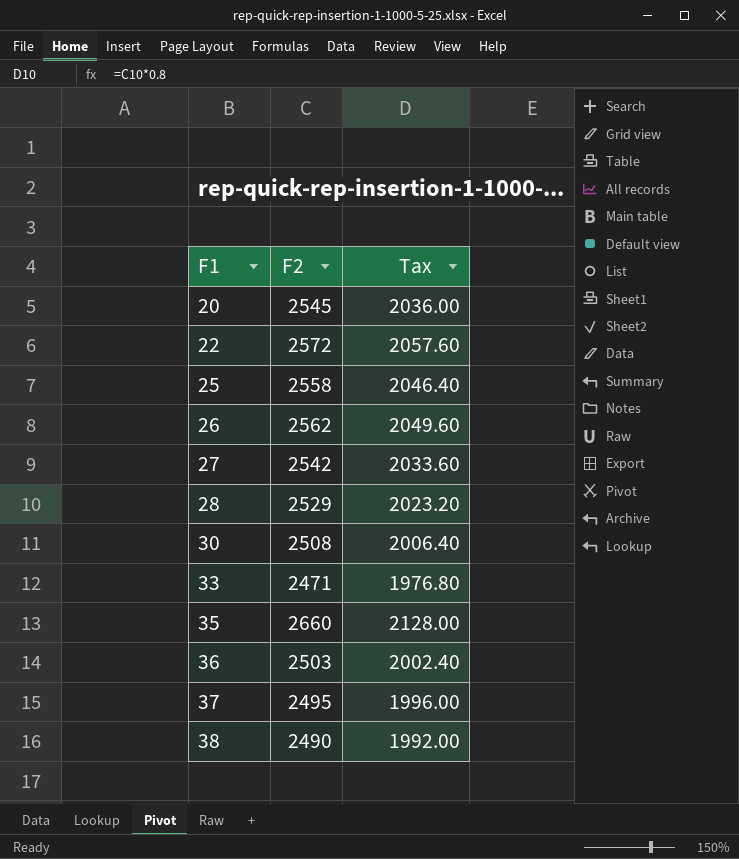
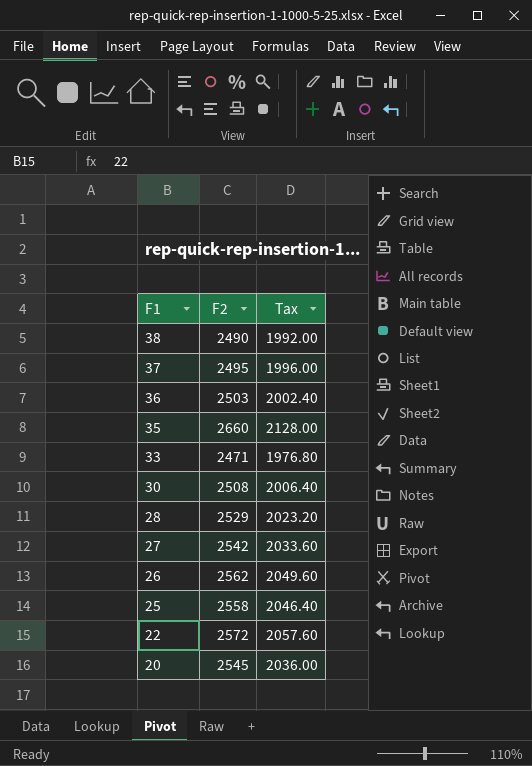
row order: F1 ascending -> F1 descending

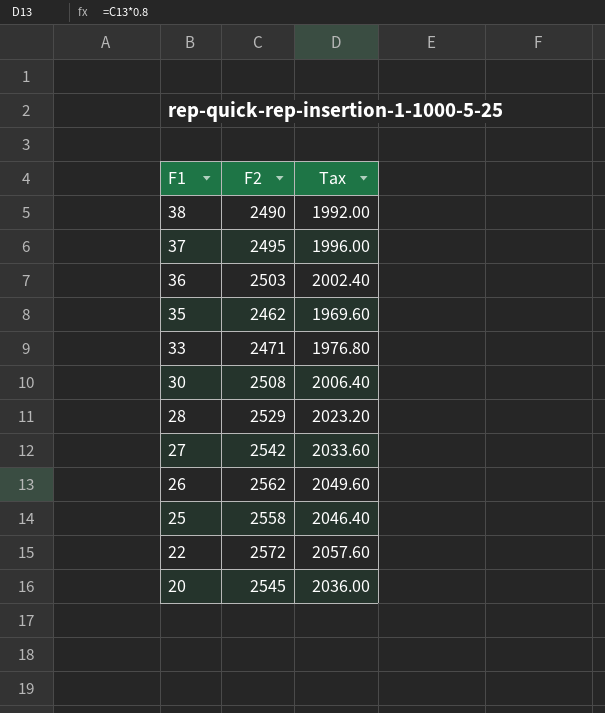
35 | F2: 2660 -> 2462
35 | Tax: 2128.00 -> 1969.60

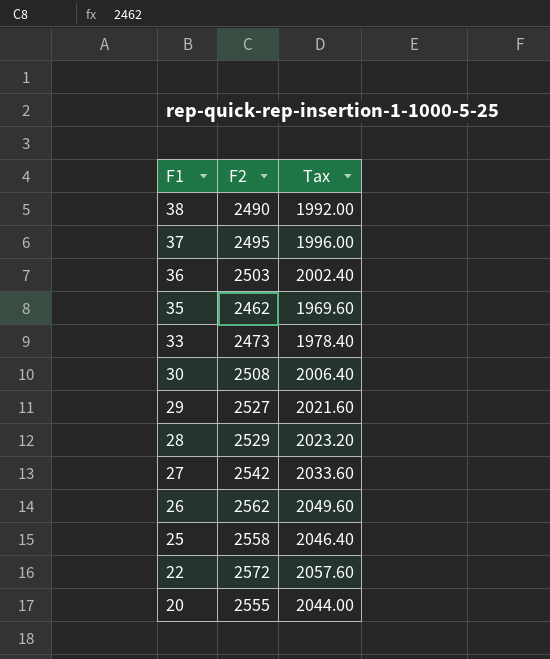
33 | F2: 2471 -> 2473
33 | Tax: 1976.80 -> 1978.40
row 29: none -> 2527 | 2021.60
20 | F2: 2545 -> 2555
20 | Tax: 2036.00 -> 2044.00

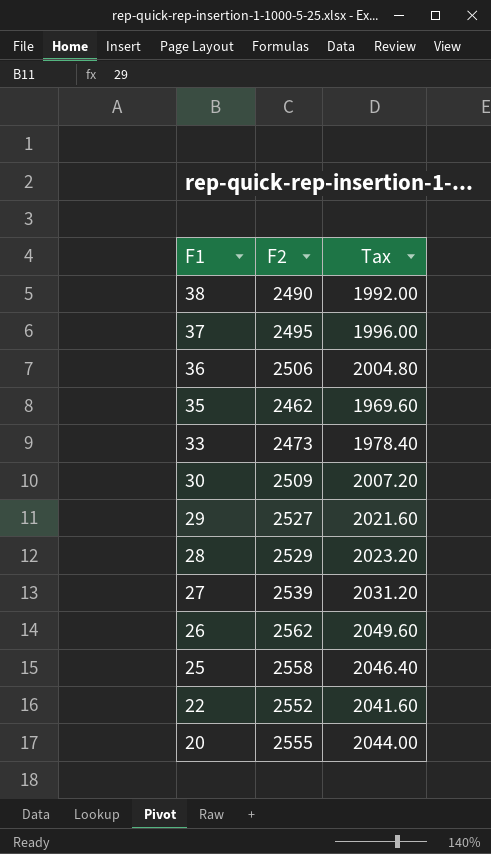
36 | F2: 2503 -> 2506
36 | Tax: 2002.40 -> 2004.80
30 | F2: 2508 -> 2509
30 | Tax: 2006.40 -> 2007.20
27 | F2: 2542 -> 2539
27 | Tax: 2033.60 -> 2031.20
22 | F2: 2572 -> 2552
22 | Tax: 2057.60 -> 2041.60

